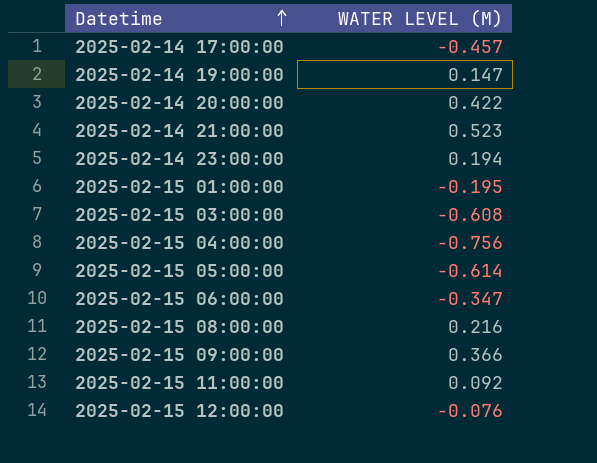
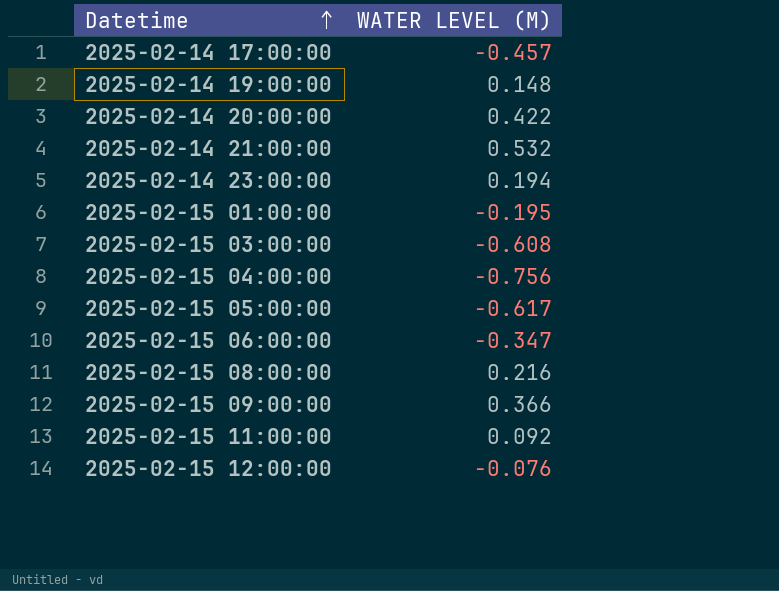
2025-02-14 19:00:00 | WATER LEVEL (M): 0.147 -> 0.148
2025-02-14 21:00:00 | WATER LEVEL (M): 0.523 -> 0.532
2025-02-15 05:00:00 | WATER LEVEL (M): -0.614 -> -0.617

